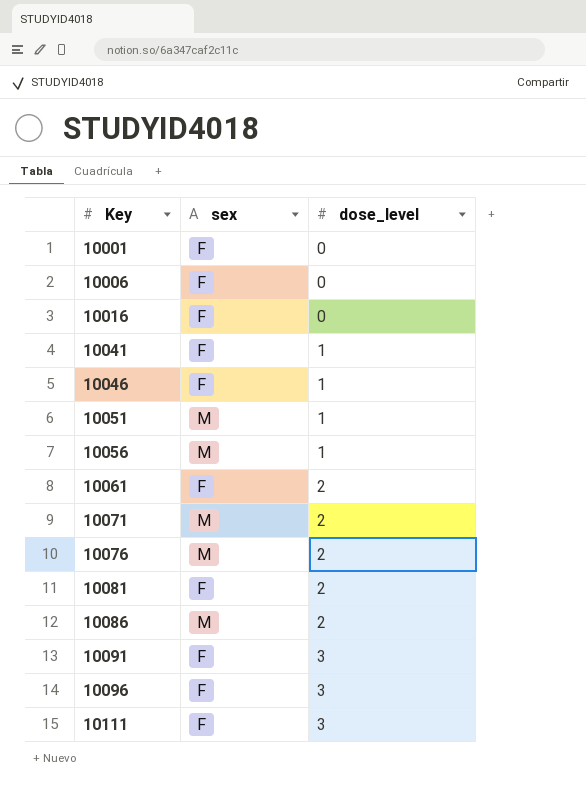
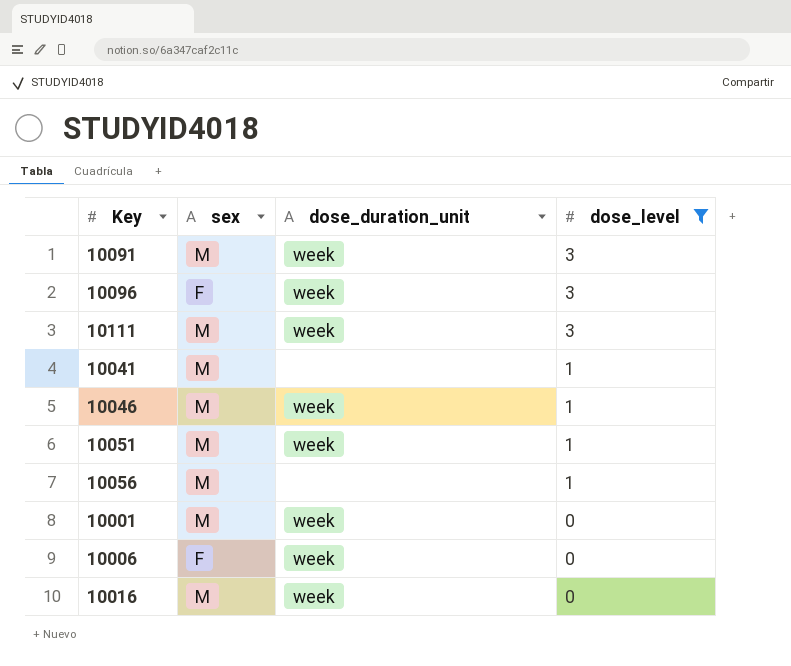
filter: none -> dose_level != 2
row order: Key ascending -> dose_level descending
column dose_duration_unit | position: none -> 3
10091 | sex: F -> M
10111 | sex: F -> M
10041 | sex: F -> M
10046 | sex: F -> M
10001 | sex: F -> M
10016 | sex: F -> M

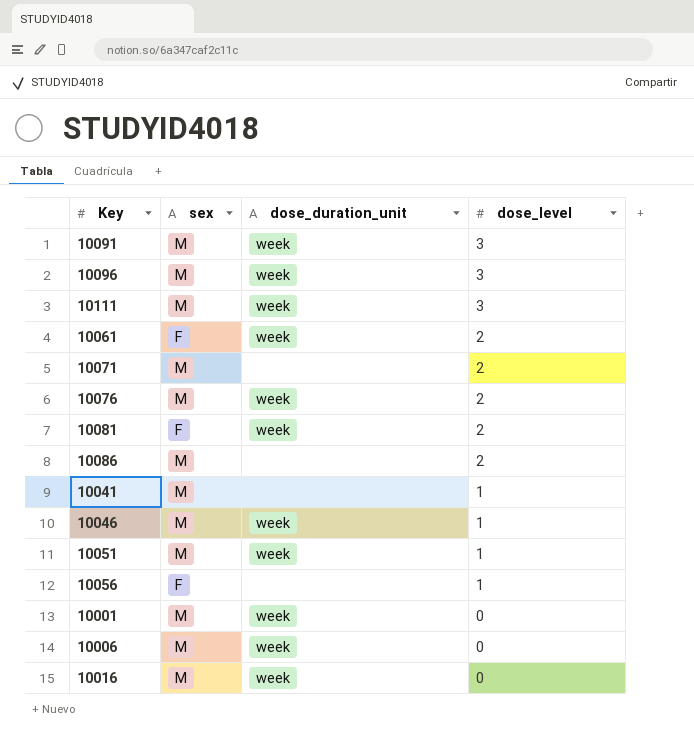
filter: dose_level != 2 -> none
10096 | sex: F -> M
10056 | sex: M -> F
10006 | sex: F -> M

